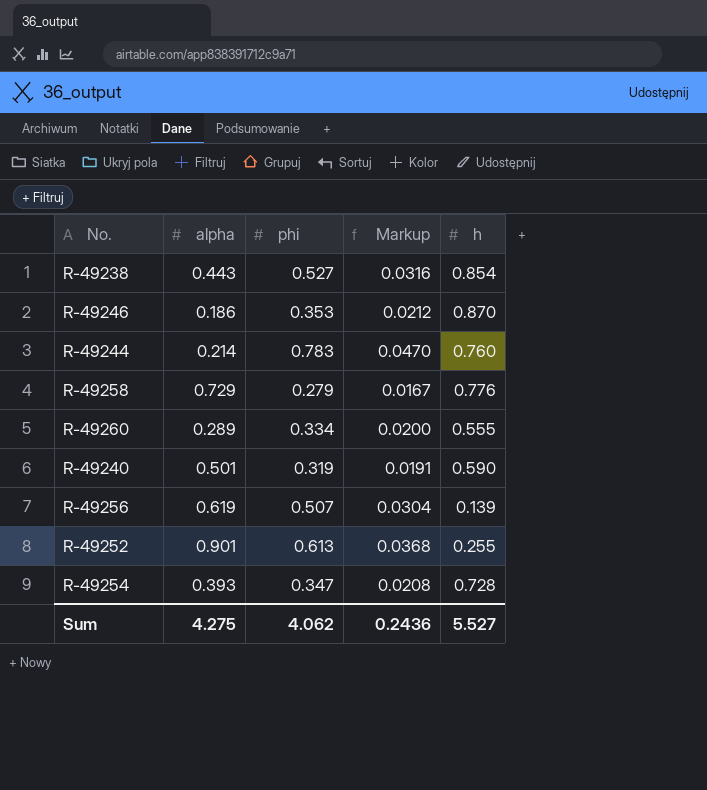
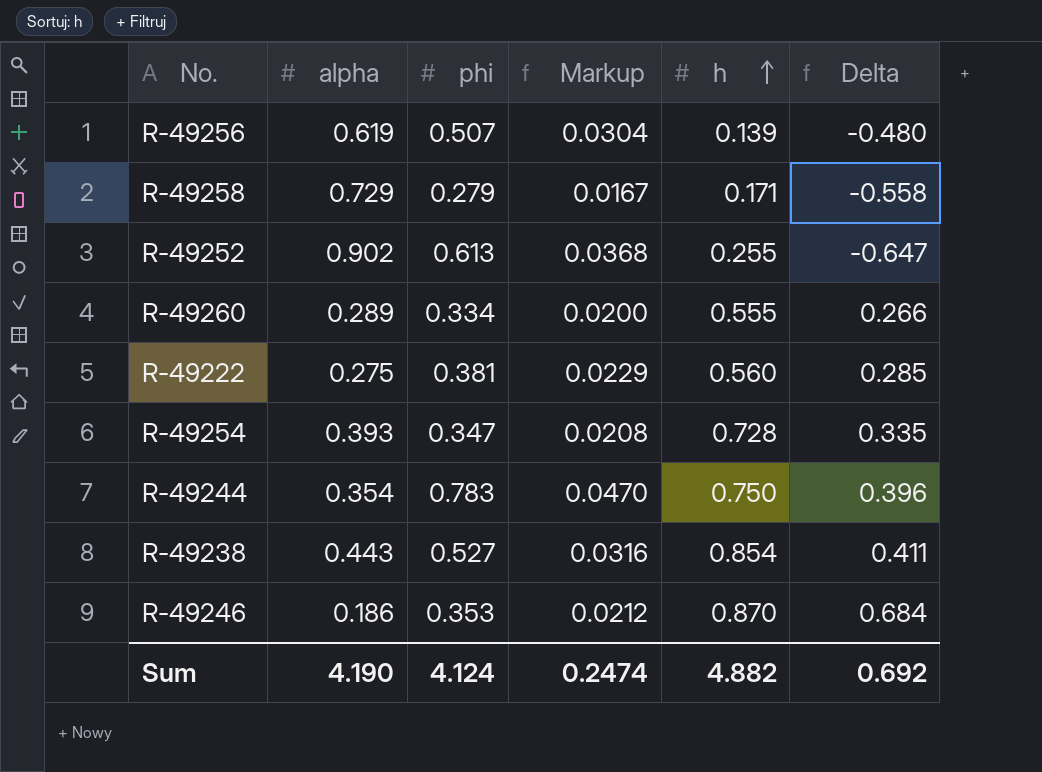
row order: none -> h ascending
column Delta | formula: none -> [h] - [alpha]
row R-49240: 0.501 | 0.319 | 0.0191 | 0.590 -> none
R-49258 | h: 0.776 -> 0.171
R-49252 | alpha: 0.901 -> 0.902
row R-49222: none -> 0.275 | 0.381 | 0.0229 | 0.560 | 0.285
R-49244 | alpha: 0.214 -> 0.354
R-49244 | h: 0.760 -> 0.750
Sum | alpha: 4.275 -> 4.190
Sum | phi: 4.062 -> 4.124
Sum | Markup: 0.2436 -> 0.2474
Sum | h: 5.527 -> 4.882

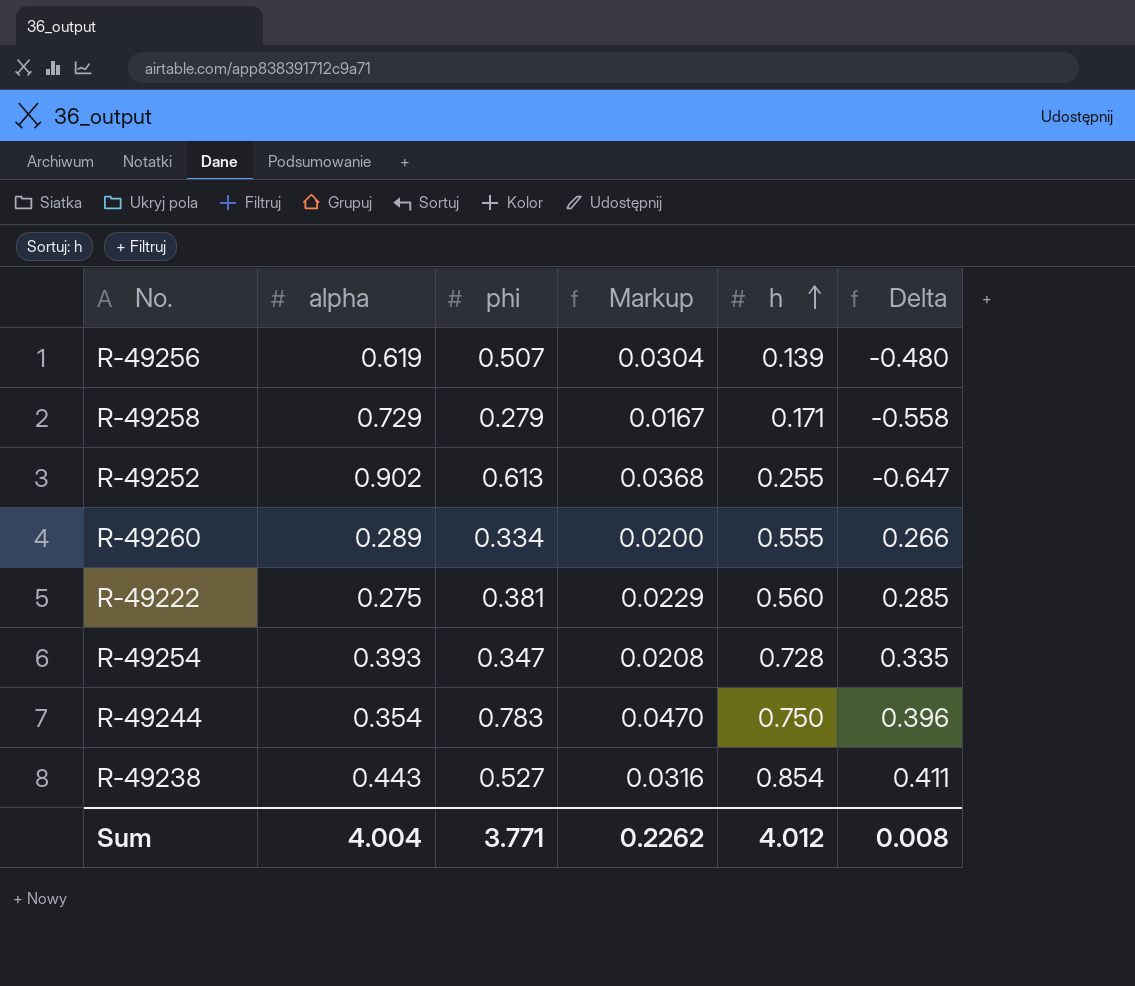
row R-49246: 0.186 | 0.353 | 0.0212 | 0.870 | 0.684 -> none
Sum | alpha: 4.190 -> 4.004
Sum | phi: 4.124 -> 3.771
Sum | Markup: 0.2474 -> 0.2262
Sum | h: 4.882 -> 4.012
Sum | Delta: 0.692 -> 0.008

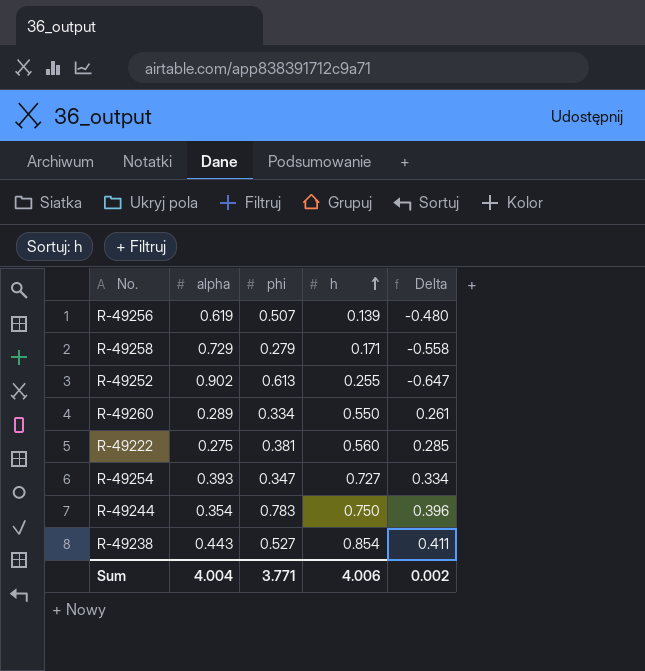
column Markup | formula: [phi] * 0.06 -> none
R-49260 | h: 0.555 -> 0.550
R-49260 | Delta: 0.266 -> 0.261
R-49254 | h: 0.728 -> 0.727
R-49254 | Delta: 0.335 -> 0.334
Sum | h: 4.012 -> 4.006
Sum | Delta: 0.008 -> 0.002

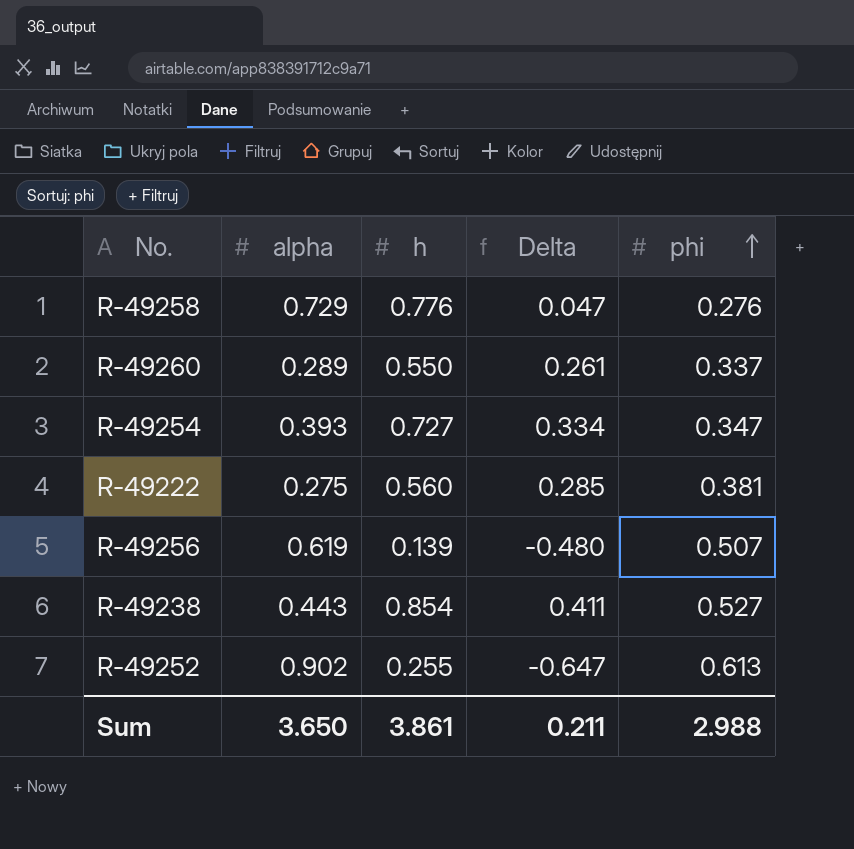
row order: h ascending -> phi ascending
column phi | position: 3 -> 5
row R-49244: 0.354 | 0.783 | 0.750 | 0.396 -> none
R-49258 | h: 0.171 -> 0.776
R-49258 | Delta: -0.558 -> 0.047
R-49258 | phi: 0.279 -> 0.276
R-49260 | phi: 0.334 -> 0.337
Sum | alpha: 4.004 -> 3.650
Sum | h: 4.006 -> 3.861
Sum | Delta: 0.002 -> 0.211
Sum | phi: 3.771 -> 2.988

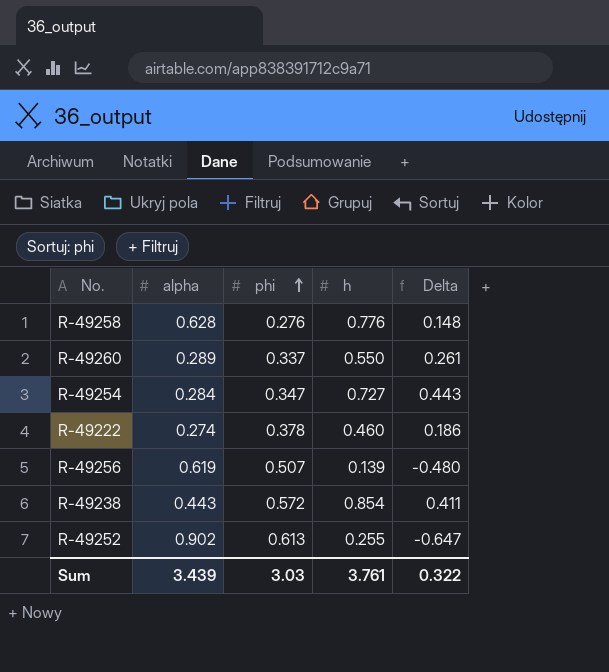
column phi | position: 5 -> 3
R-49258 | alpha: 0.729 -> 0.628
R-49258 | Delta: 0.047 -> 0.148
R-49254 | alpha: 0.393 -> 0.284
R-49254 | Delta: 0.334 -> 0.443
R-49222 | alpha: 0.275 -> 0.274
R-49222 | phi: 0.381 -> 0.378
R-49222 | h: 0.560 -> 0.460
R-49222 | Delta: 0.285 -> 0.186
R-49238 | phi: 0.527 -> 0.572
Sum | alpha: 3.650 -> 3.439
Sum | phi: 2.988 -> 3.03
Sum | h: 3.861 -> 3.761
Sum | Delta: 0.211 -> 0.322

